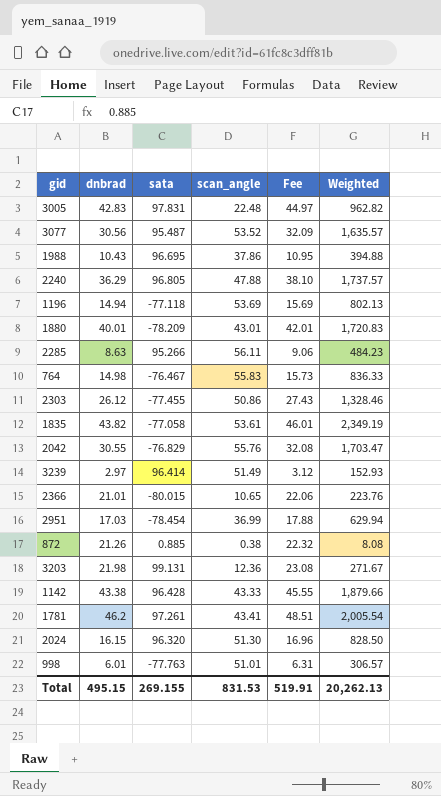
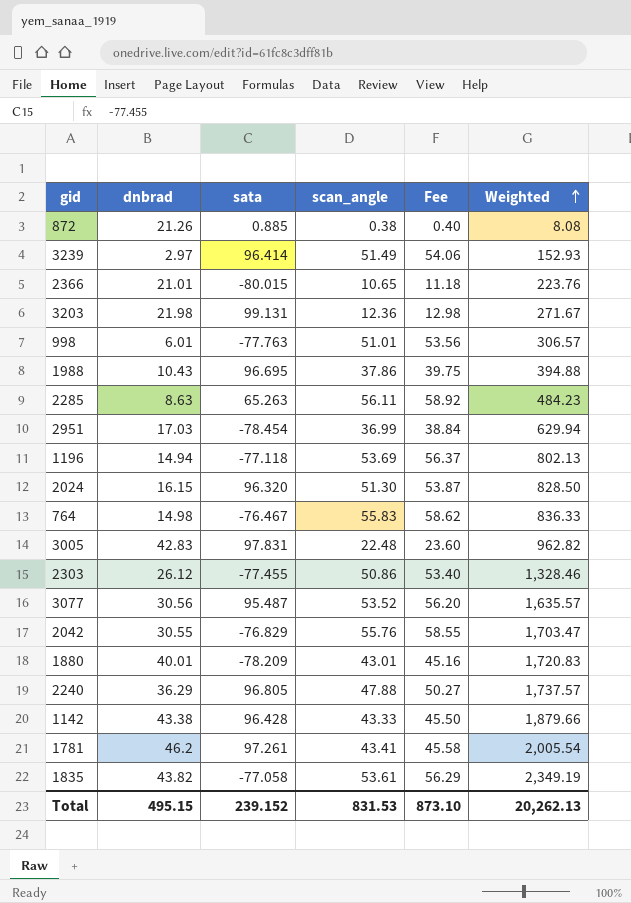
row order: none -> Weighted ascending
column Fee | formula: [dnbrad] * 1.05 -> [scan_angle] * 1.05
2285 | sata: 95.266 -> 65.263
Total | sata: 269.155 -> 239.152
Total | Fee: 519.91 -> 873.10

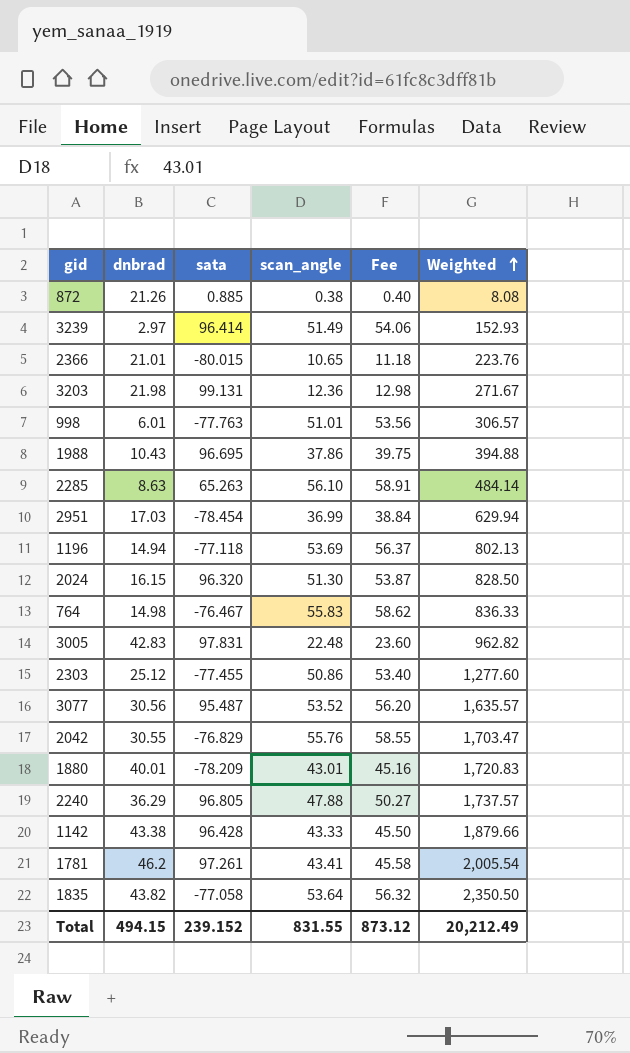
2285 | scan_angle: 56.11 -> 56.10
2285 | Fee: 58.92 -> 58.91
2285 | Weighted: 484.23 -> 484.14
2303 | dnbrad: 26.12 -> 25.12
2303 | Weighted: 1,328.46 -> 1,277.60
1835 | scan_angle: 53.61 -> 53.64
1835 | Fee: 56.29 -> 56.32
1835 | Weighted: 2,349.19 -> 2,350.50
Total | dnbrad: 495.15 -> 494.15
Total | scan_angle: 831.53 -> 831.55
Total | Fee: 873.10 -> 873.12
Total | Weighted: 20,262.13 -> 20,212.49

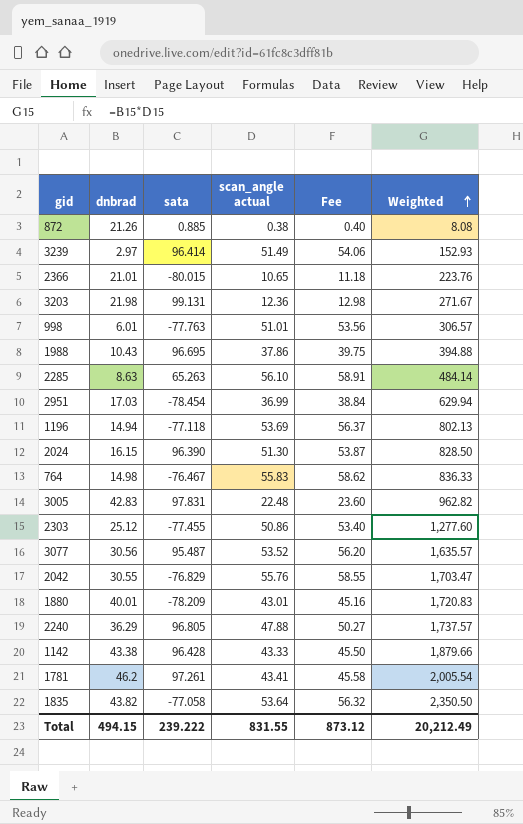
column name: scan_angle -> scan_angle actual
2024 | sata: 96.320 -> 96.390
Total | sata: 239.152 -> 239.222

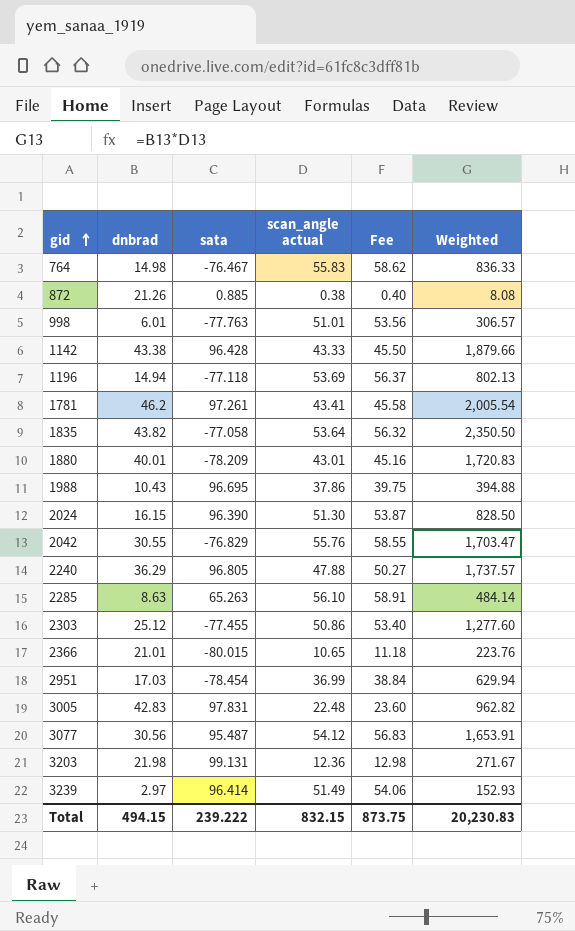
row order: Weighted ascending -> gid ascending
3077 | scan_angle actual: 53.52 -> 54.12
3077 | Fee: 56.20 -> 56.83
3077 | Weighted: 1,635.57 -> 1,653.91
Total | scan_angle actual: 831.55 -> 832.15
Total | Fee: 873.12 -> 873.75
Total | Weighted: 20,212.49 -> 20,230.83

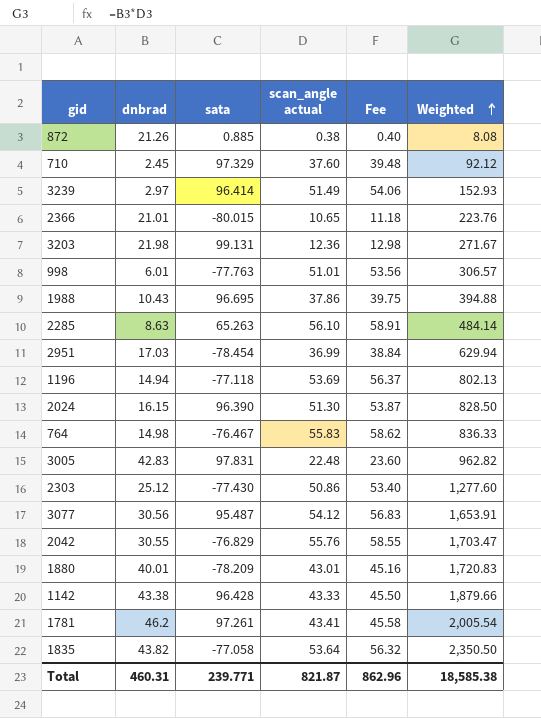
row order: gid ascending -> Weighted ascending
row 2240: 36.29 | 96.805 | 47.88 | 50.27 | 1,737.57 -> none
row 710: none -> 2.45 | 97.329 | 37.60 | 39.48 | 92.12
2303 | sata: -77.455 -> -77.430
Total | dnbrad: 494.15 -> 460.31
Total | sata: 239.222 -> 239.771
Total | scan_angle actual: 832.15 -> 821.87
Total | Fee: 873.75 -> 862.96
Total | Weighted: 20,230.83 -> 18,585.38

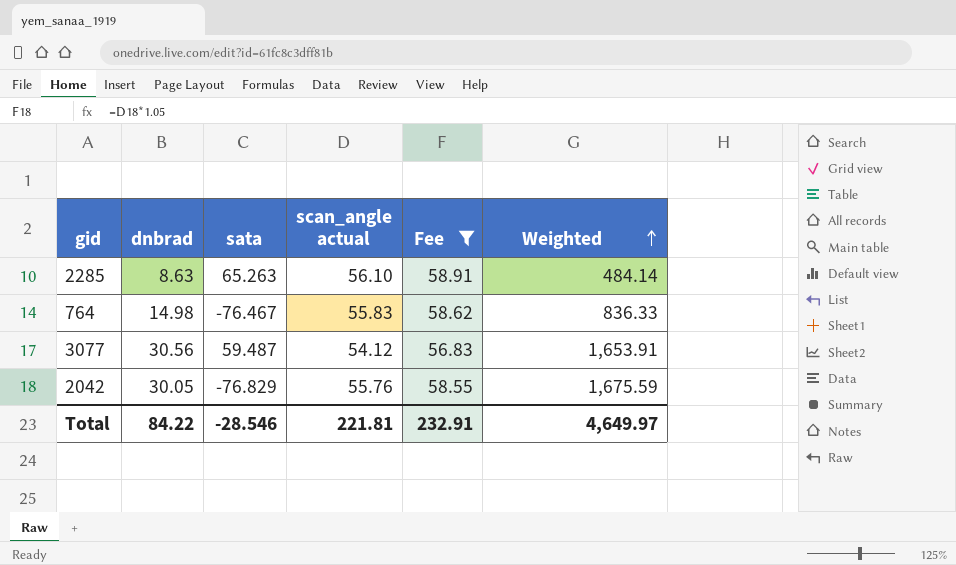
filter: none -> Fee >= 56.83
3077 | sata: 95.487 -> 59.487
2042 | dnbrad: 30.55 -> 30.05
2042 | Weighted: 1,703.47 -> 1,675.59
Total | dnbrad: 460.31 -> 84.22
Total | sata: 239.771 -> -28.546
Total | scan_angle actual: 821.87 -> 221.81
Total | Fee: 862.96 -> 232.91
Total | Weighted: 18,585.38 -> 4,649.97

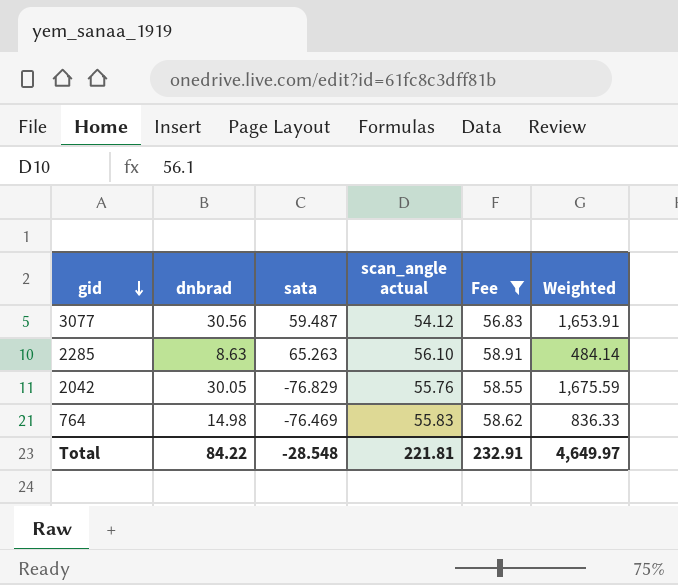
row order: Weighted ascending -> gid descending
764 | sata: -76.467 -> -76.469
Total | sata: -28.546 -> -28.548

